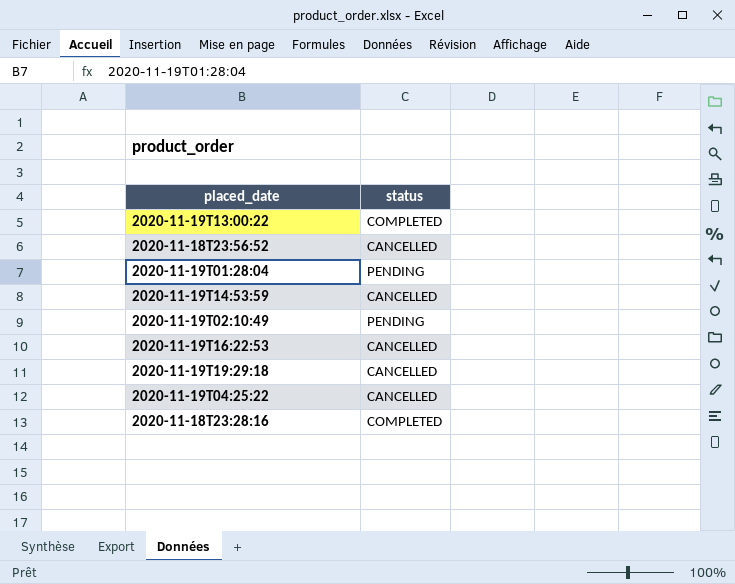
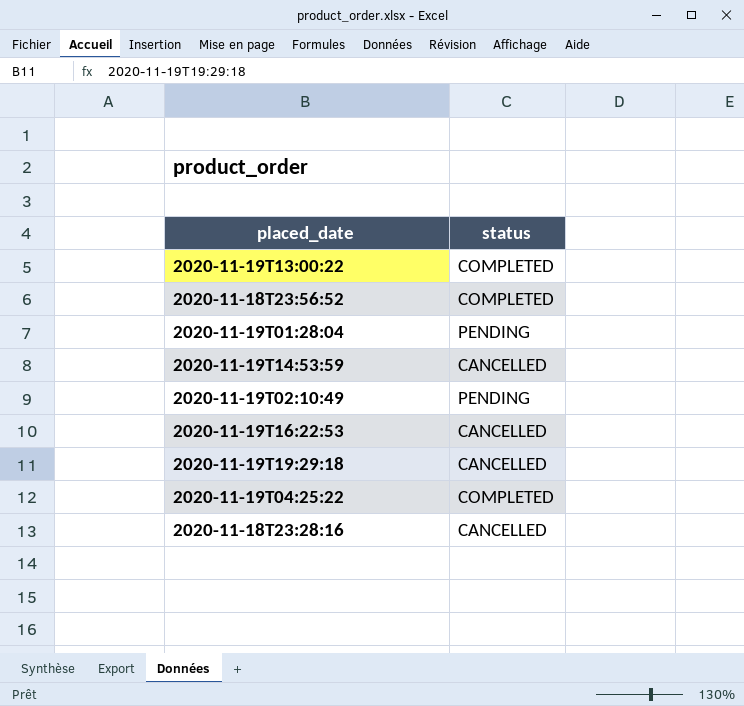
2020-11-18T23:56:52 | status: CANCELLED -> COMPLETED
2020-11-19T04:25:22 | status: CANCELLED -> COMPLETED
2020-11-18T23:28:16 | status: COMPLETED -> CANCELLED

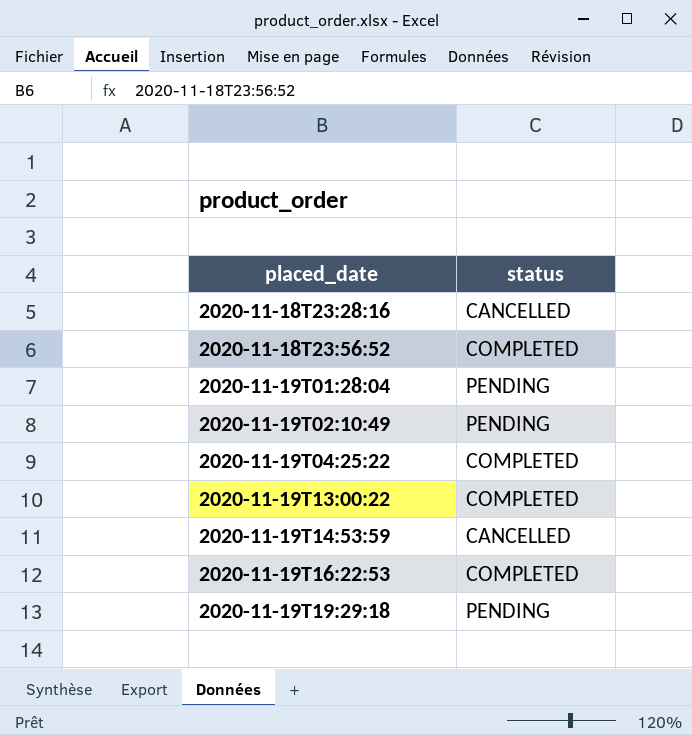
row order: none -> placed_date ascending
2020-11-19T16:22:53 | status: CANCELLED -> COMPLETED
2020-11-19T19:29:18 | status: CANCELLED -> PENDING

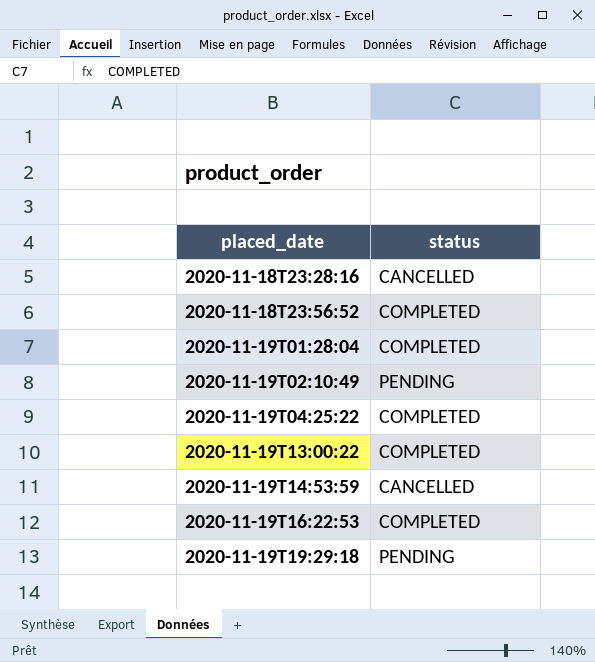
2020-11-19T01:28:04 | status: PENDING -> COMPLETED

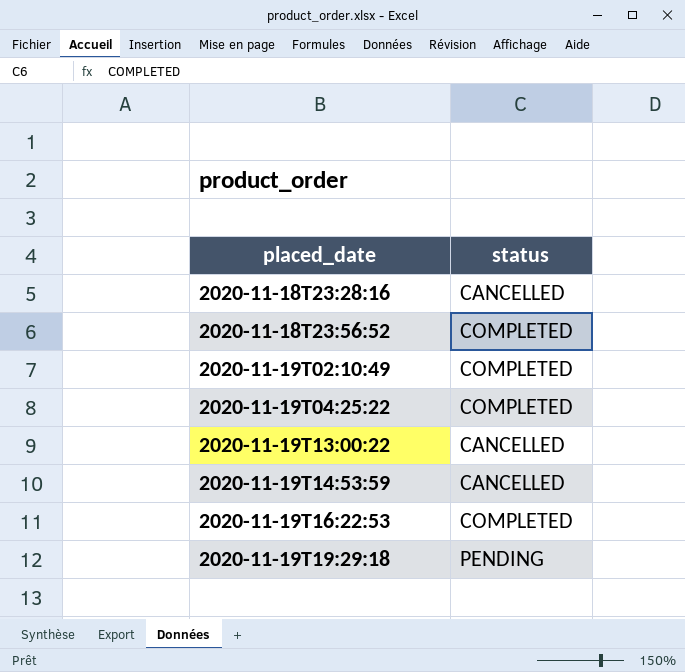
row 2020-11-19T01:28:04: COMPLETED -> none
2020-11-19T02:10:49 | status: PENDING -> COMPLETED
2020-11-19T13:00:22 | status: COMPLETED -> CANCELLED

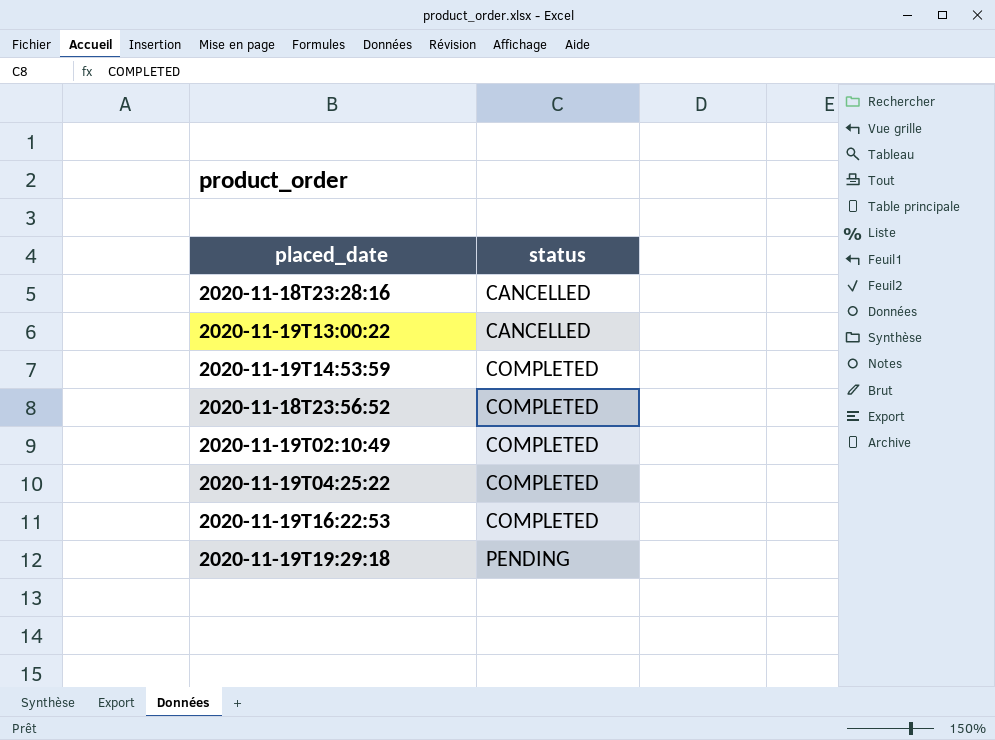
row order: placed_date ascending -> status ascending
2020-11-19T14:53:59 | status: CANCELLED -> COMPLETED

